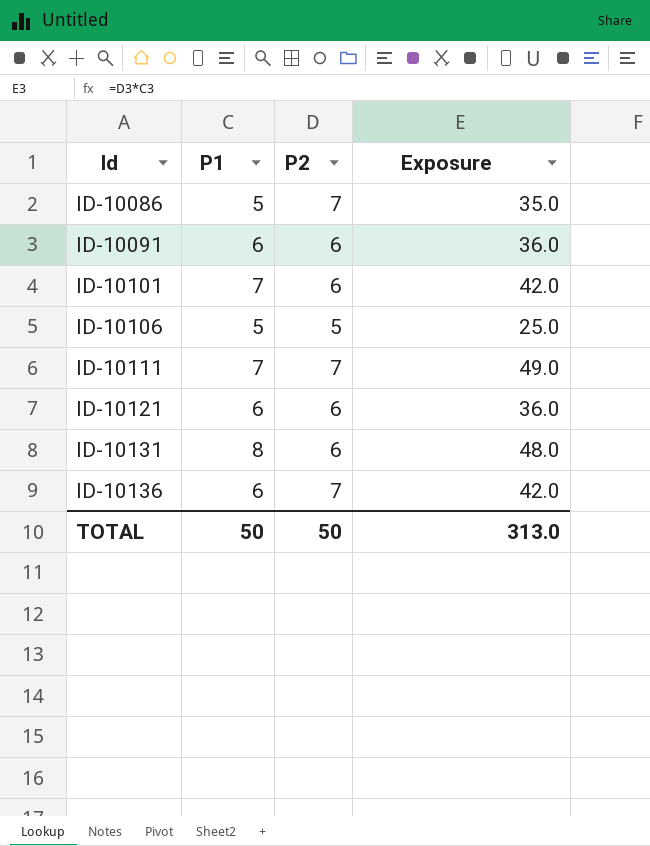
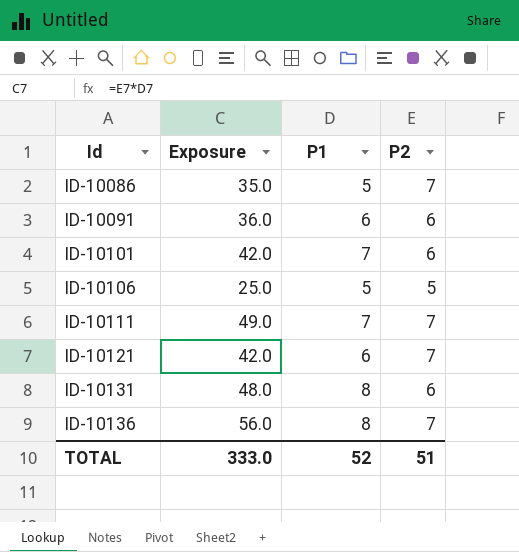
column Exposure | position: 4 -> 2
ID-10121 | Exposure: 36.0 -> 42.0
ID-10121 | P2: 6 -> 7
ID-10136 | Exposure: 42.0 -> 56.0
ID-10136 | P1: 6 -> 8
TOTAL | Exposure: 313.0 -> 333.0
TOTAL | P1: 50 -> 52
TOTAL | P2: 50 -> 51

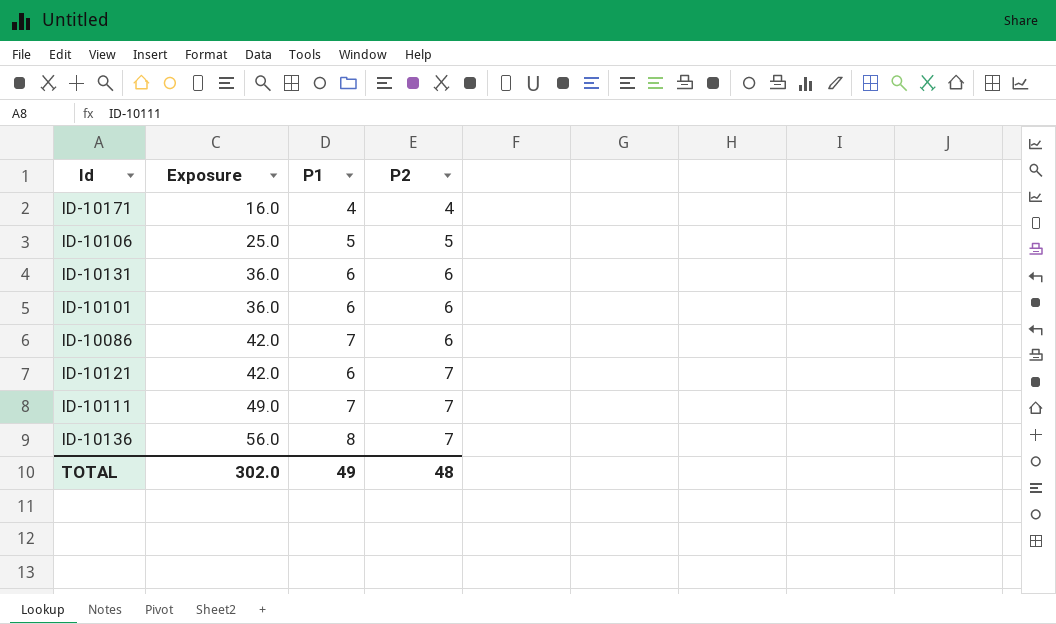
row order: Id ascending -> Exposure ascending
row ID-10091: 36.0 | 6 | 6 -> none
row ID-10171: none -> 16.0 | 4 | 4
ID-10131 | Exposure: 48.0 -> 36.0
ID-10131 | P1: 8 -> 6
ID-10101 | Exposure: 42.0 -> 36.0
ID-10101 | P1: 7 -> 6
ID-10086 | Exposure: 35.0 -> 42.0
ID-10086 | P1: 5 -> 7
ID-10086 | P2: 7 -> 6
TOTAL | Exposure: 333.0 -> 302.0
TOTAL | P1: 52 -> 49
TOTAL | P2: 51 -> 48

